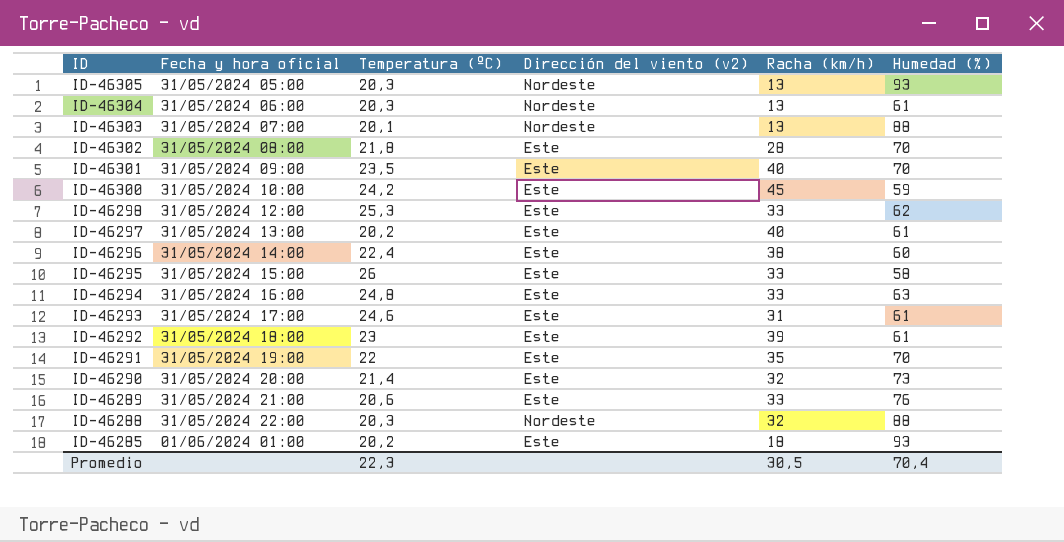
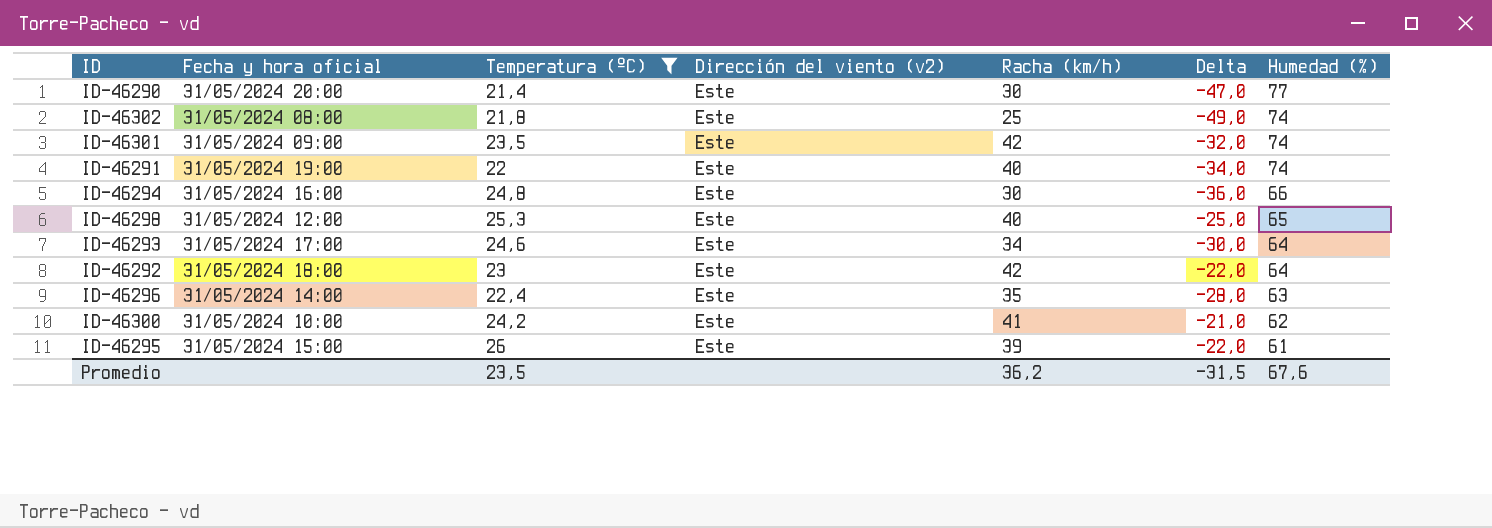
filter: none -> Temperatura (ºC) >= 21,4
row order: ID descending -> Humedad (%) descending
column Delta | formula: none -> [Racha (km/h)] - [Humedad (%)]
ID-46290 | Racha (km/h): 32 -> 30
ID-46290 | Humedad (%): 73 -> 77
ID-46302 | Racha (km/h): 28 -> 25
ID-46302 | Humedad (%): 70 -> 74
ID-46301 | Racha (km/h): 40 -> 42
ID-46301 | Humedad (%): 70 -> 74
ID-46291 | Racha (km/h): 35 -> 40
ID-46291 | Humedad (%): 70 -> 74
ID-46294 | Racha (km/h): 33 -> 30
ID-46294 | Humedad (%): 63 -> 66
ID-46298 | Racha (km/h): 33 -> 40
ID-46298 | Humedad (%): 62 -> 65
ID-46293 | Racha (km/h): 31 -> 34
ID-46293 | Humedad (%): 61 -> 64
ID-46292 | Racha (km/h): 39 -> 42
ID-46292 | Humedad (%): 61 -> 64
ID-46296 | Racha (km/h): 38 -> 35
ID-46296 | Humedad (%): 60 -> 63
ID-46300 | Racha (km/h): 45 -> 41
ID-46300 | Humedad (%): 59 -> 62
ID-46295 | Racha (km/h): 33 -> 39
ID-46295 | Humedad (%): 58 -> 61
Promedio | Temperatura (ºC): 22,3 -> 23,5
Promedio | Racha (km/h): 30,5 -> 36,2
Promedio | Humedad (%): 70,4 -> 67,6

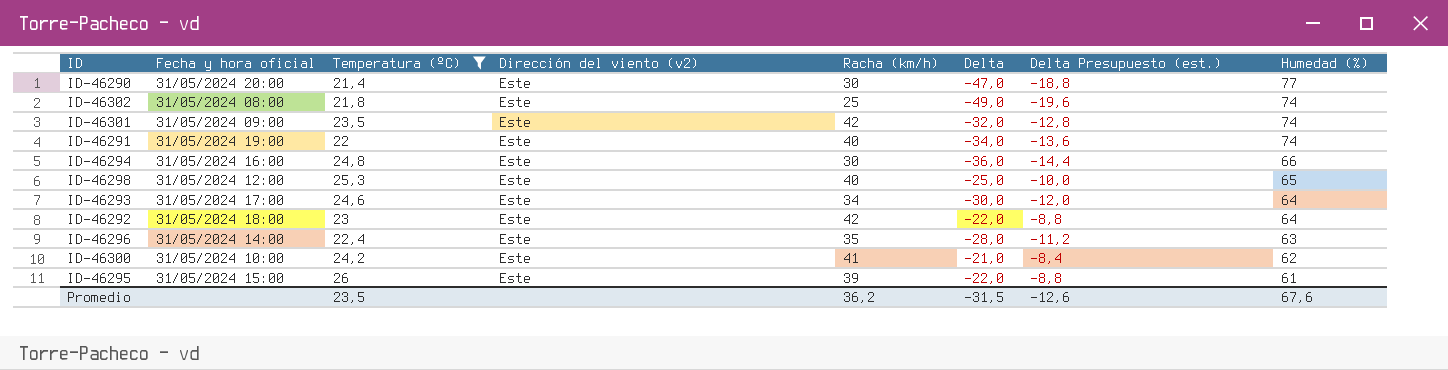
column Delta Presupuesto (est.) | formula: none -> [Delta] * 0,4

